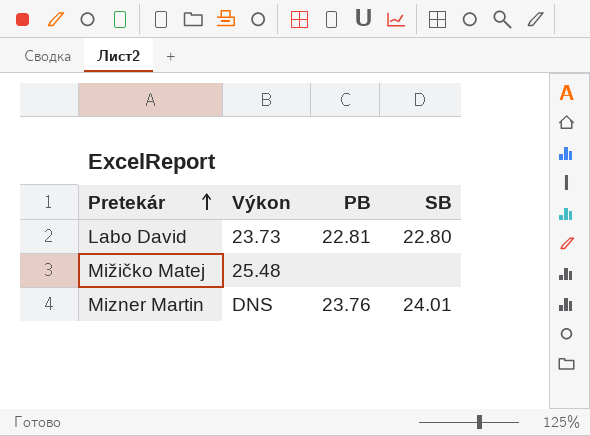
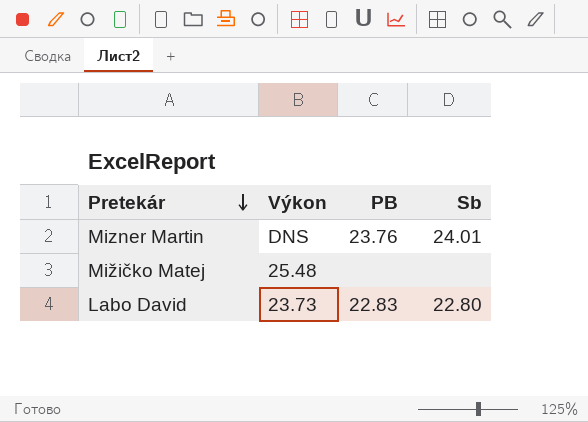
row order: Pretekár ascending -> Pretekár descending
column name: SB -> Sb
Labo David | PB: 22.81 -> 22.83

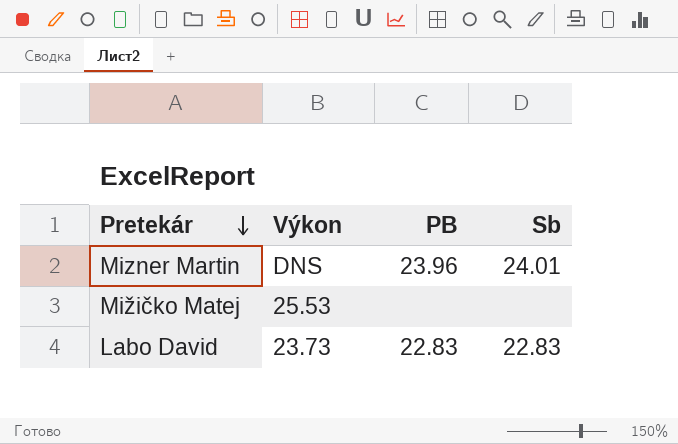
Mizner Martin | PB: 23.76 -> 23.96
Mižičko Matej | Výkon: 25.48 -> 25.53
Labo David | Sb: 22.80 -> 22.83

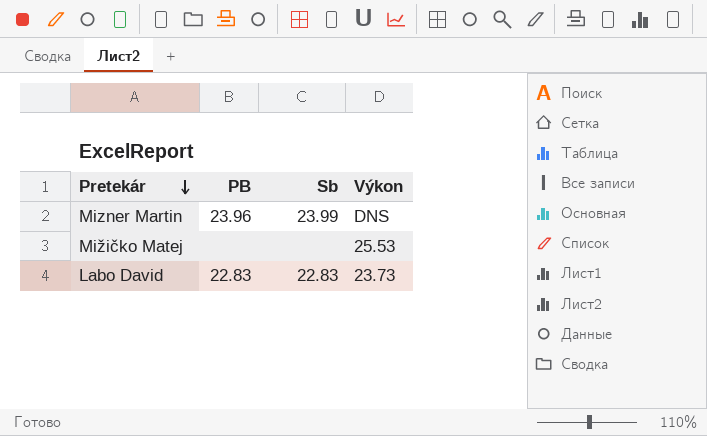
column Výkon | position: 2 -> 4
Mizner Martin | Sb: 24.01 -> 23.99

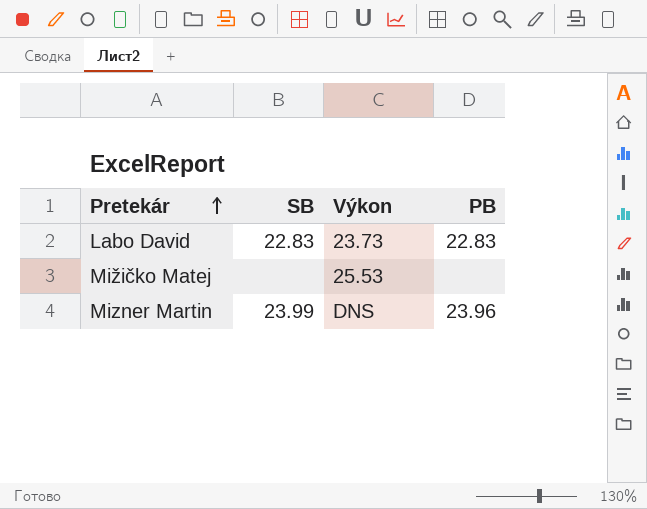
row order: Pretekár descending -> Pretekár ascending
column name: Sb -> SB
column PB | position: 2 -> 4

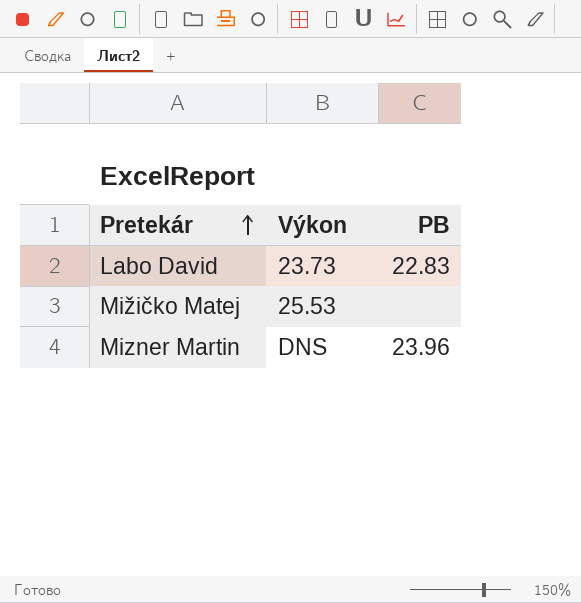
column SB | position: 2 -> none

